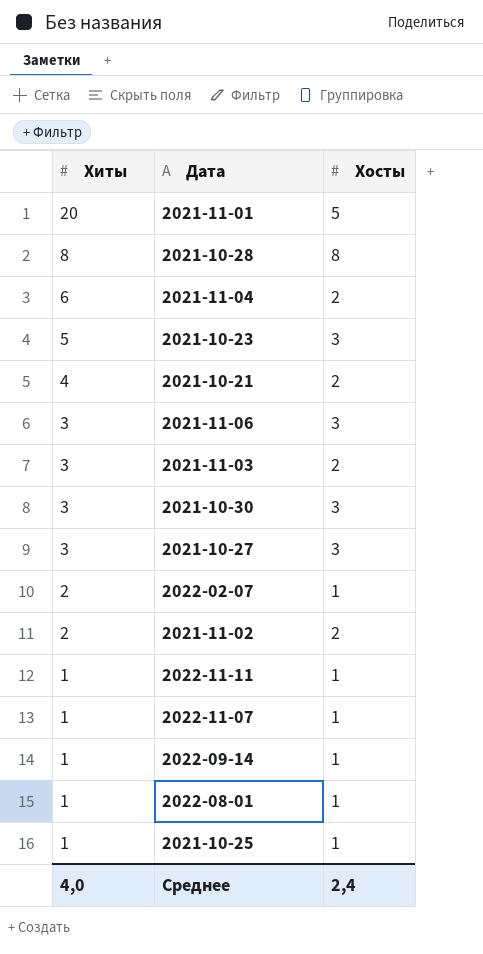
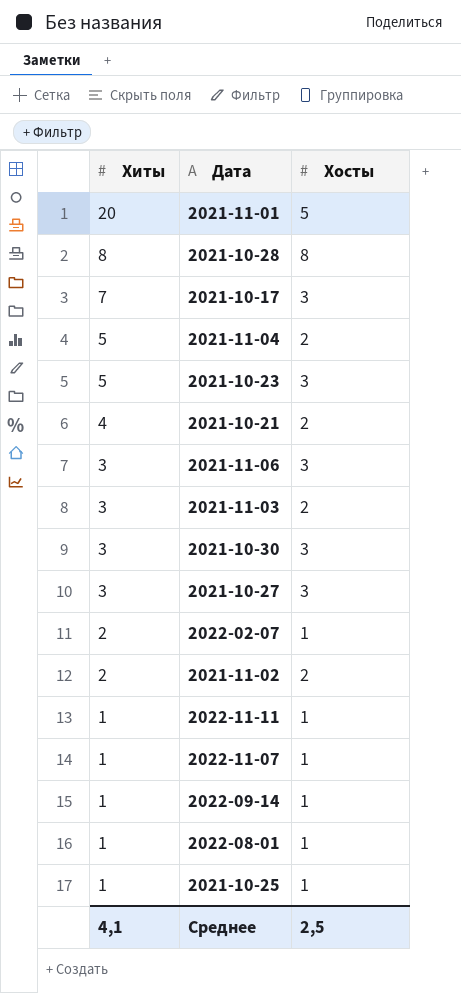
row 2021-10-17: none -> 7 | 3
2021-11-04 | Хиты: 6 -> 5
Среднее | Хиты: 4,0 -> 4,1
Среднее | Хосты: 2,4 -> 2,5

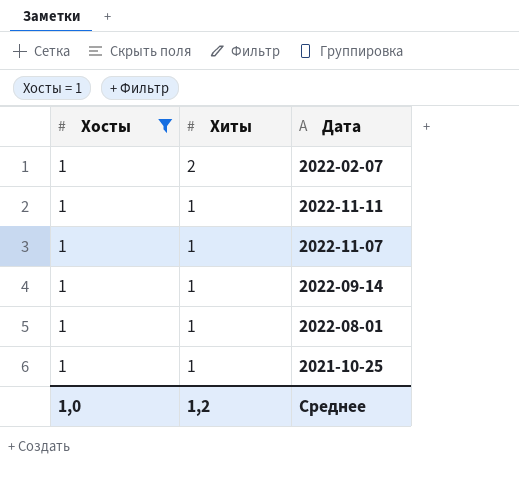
filter: none -> Хосты = 1
column Хосты | position: 3 -> 1
Среднее | Хосты: 2,5 -> 1,0
Среднее | Хиты: 4,1 -> 1,2

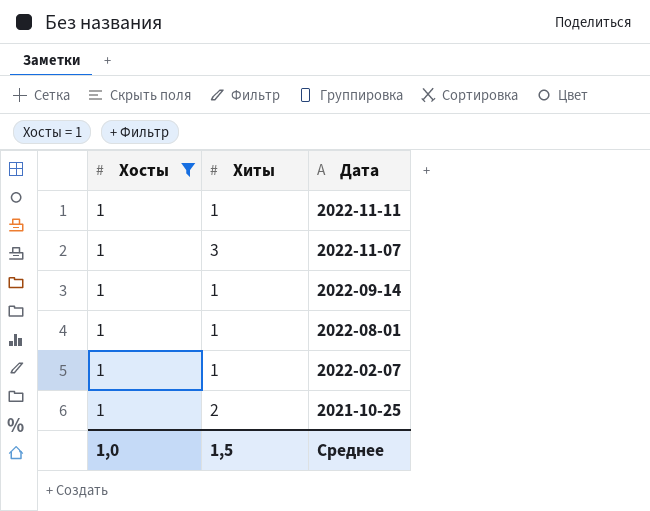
row order: Хиты descending -> Дата descending
2022-11-07 | Хиты: 1 -> 3
2022-02-07 | Хиты: 2 -> 1
2021-10-25 | Хиты: 1 -> 2
Среднее | Хиты: 1,2 -> 1,5

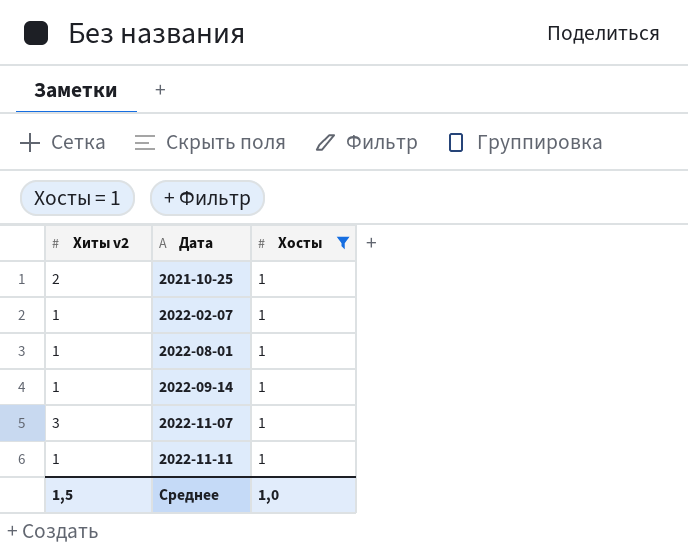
row order: Дата descending -> Дата ascending
column name: Хиты -> Хиты v2
column Хосты | position: 1 -> 3

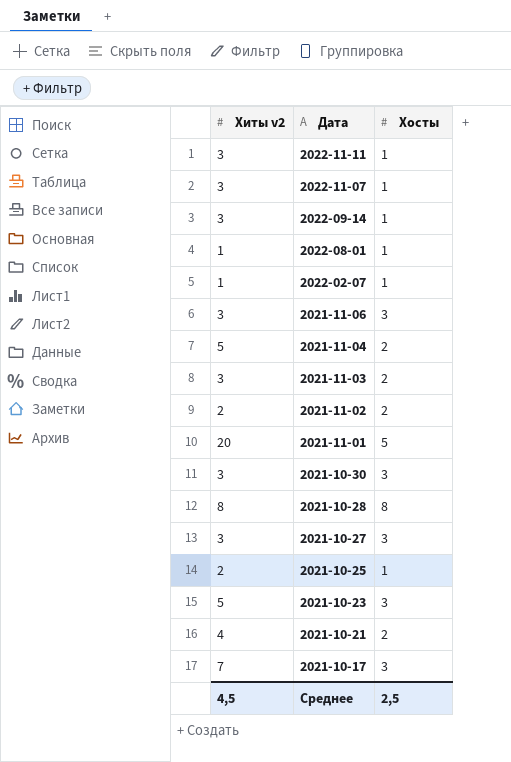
filter: Хосты = 1 -> none
row order: Дата ascending -> Дата descending
2022-11-11 | Хиты v2: 1 -> 3
2022-09-14 | Хиты v2: 1 -> 3
Среднее | Хиты v2: 1,5 -> 4,5
Среднее | Хосты: 1,0 -> 2,5

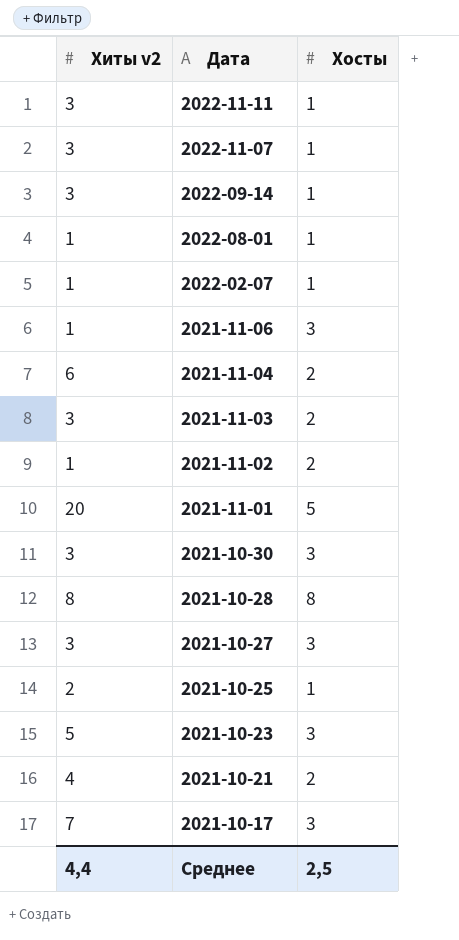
2021-11-06 | Хиты v2: 3 -> 1
2021-11-04 | Хиты v2: 5 -> 6
2021-11-02 | Хиты v2: 2 -> 1
Среднее | Хиты v2: 4,5 -> 4,4

